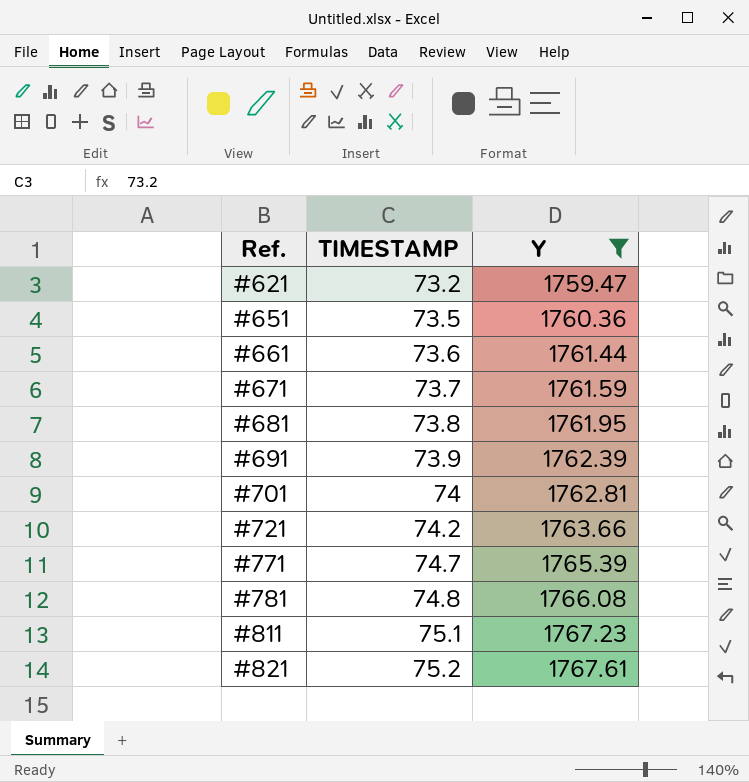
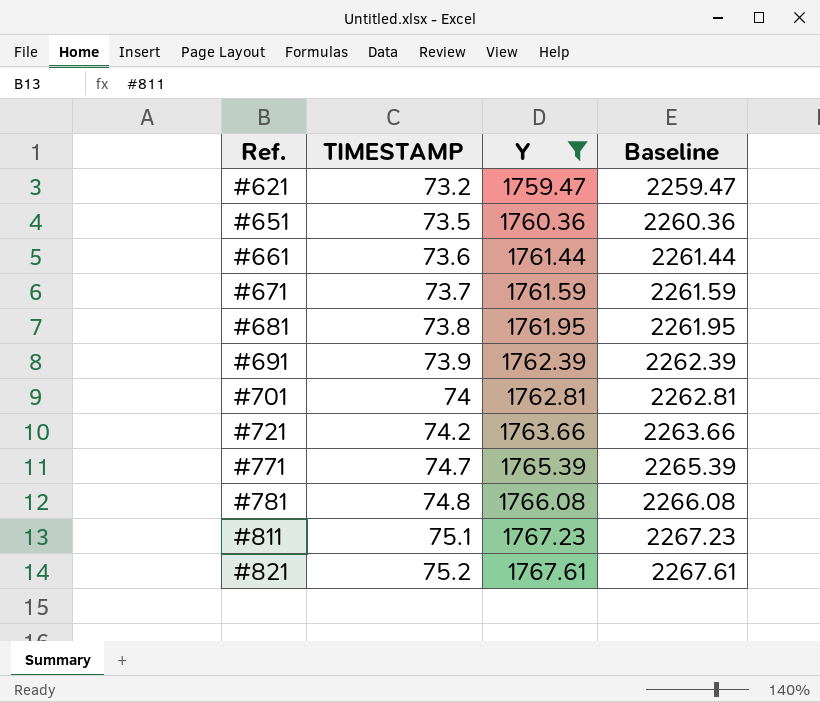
column Baseline | formula: none -> [Y] + 500

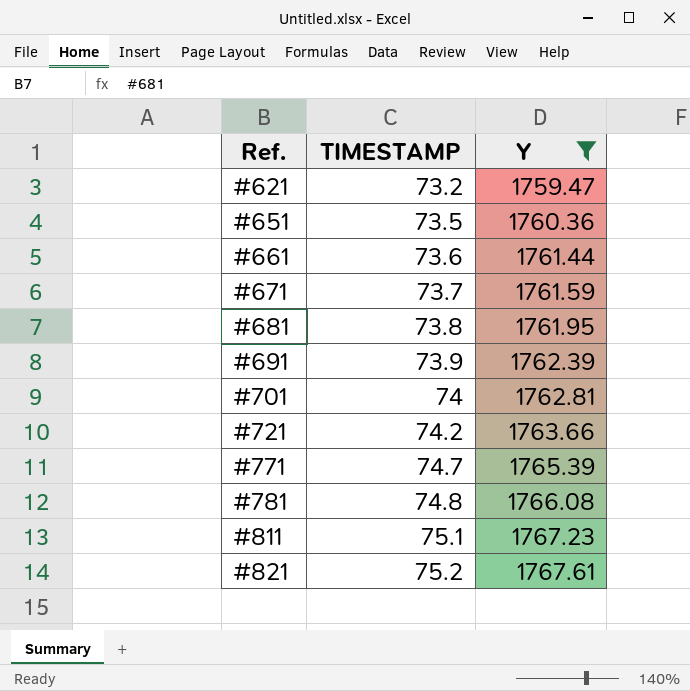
column Baseline | formula: [Y] + 500 -> none

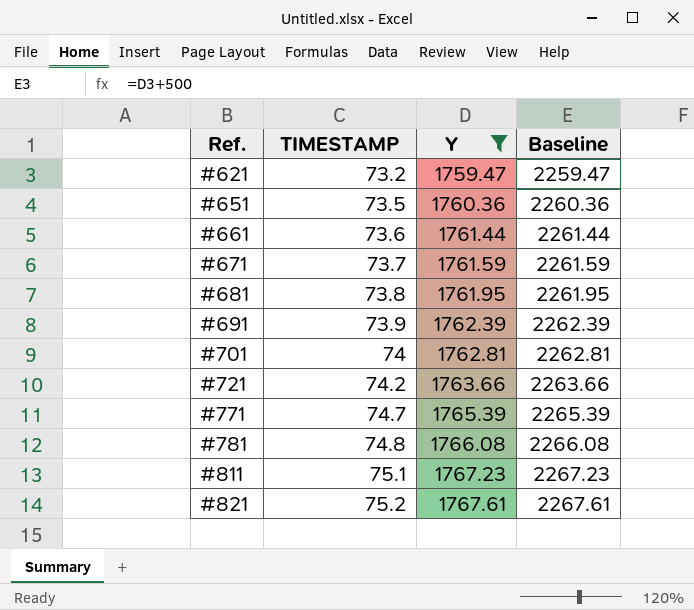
column Baseline | formula: none -> [Y] + 500

